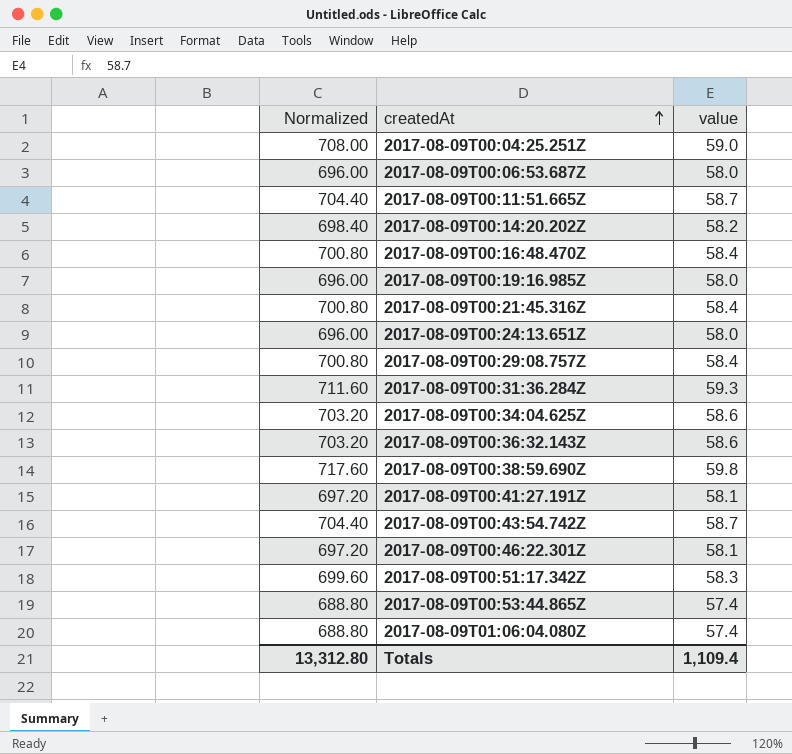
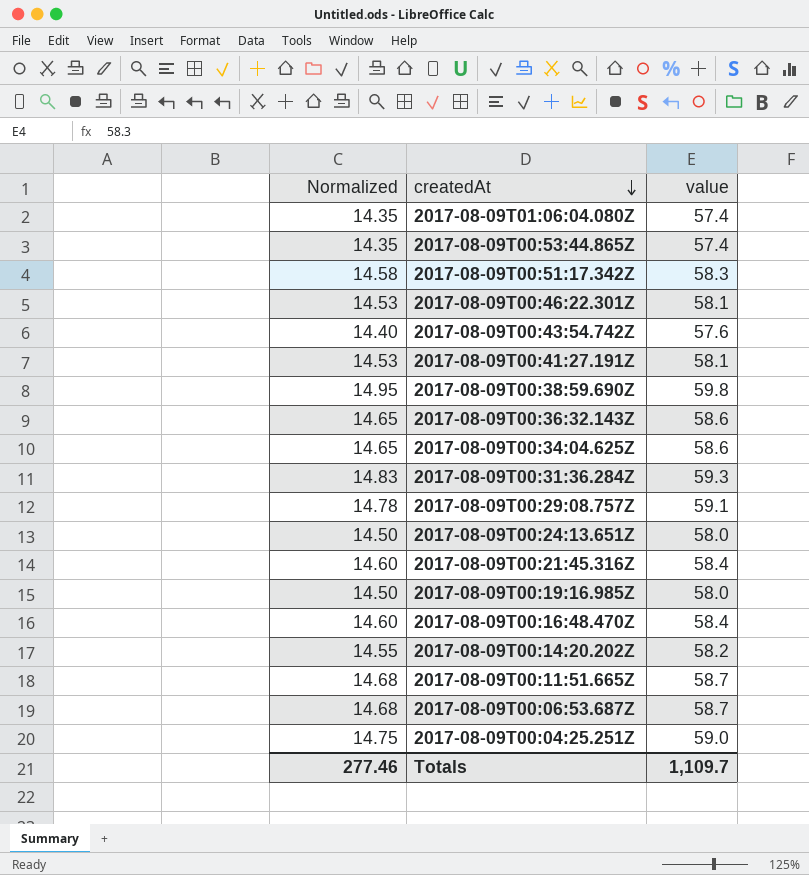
row order: createdAt ascending -> createdAt descending
column Normalized | formula: [value] * 12 -> [value] * 0.25
2017-08-09T00:43:54.742Z | value: 58.7 -> 57.6
2017-08-09T00:29:08.757Z | value: 58.4 -> 59.1
2017-08-09T00:06:53.687Z | value: 58.0 -> 58.7
Totals | Normalized: 13,312.80 -> 277.46
Totals | value: 1,109.4 -> 1,109.7

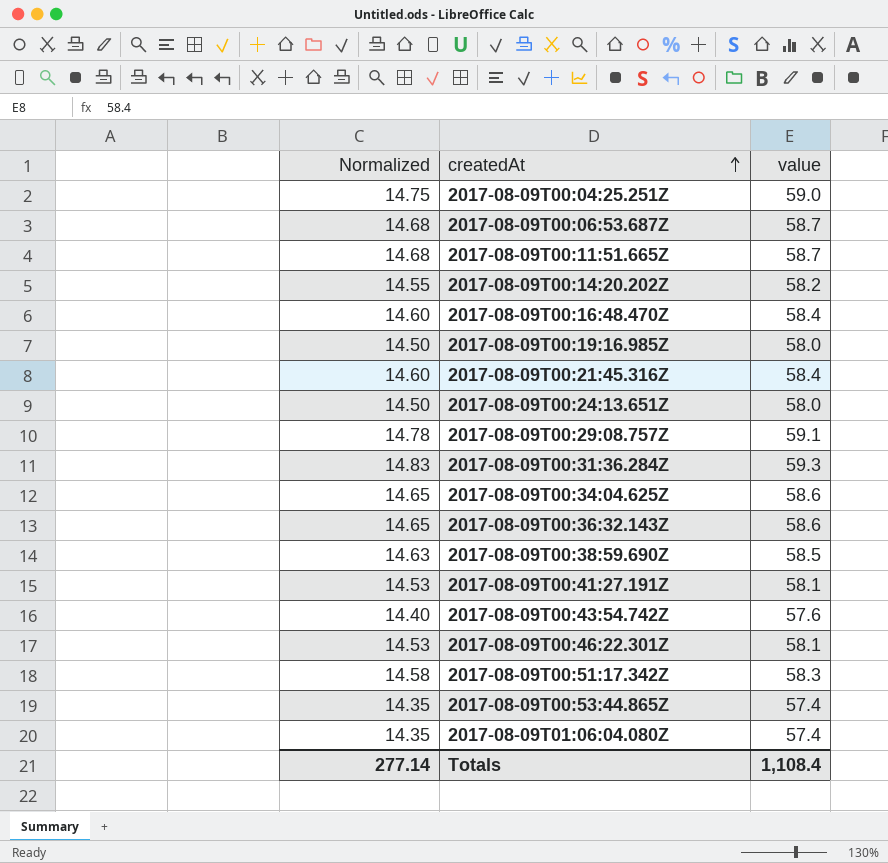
row order: createdAt descending -> createdAt ascending
2017-08-09T00:38:59.690Z | Normalized: 14.95 -> 14.63
2017-08-09T00:38:59.690Z | value: 59.8 -> 58.5
Totals | Normalized: 277.46 -> 277.14
Totals | value: 1,109.7 -> 1,108.4

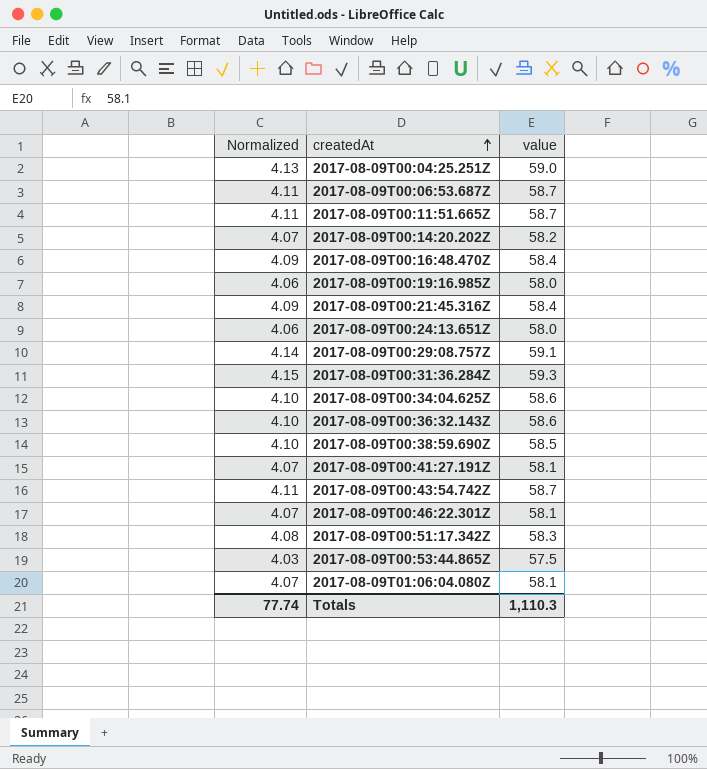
column Normalized | formula: [value] * 0.25 -> [value] * 0.07
2017-08-09T00:43:54.742Z | value: 57.6 -> 58.7
2017-08-09T00:53:44.865Z | value: 57.4 -> 57.5
2017-08-09T01:06:04.080Z | value: 57.4 -> 58.1
Totals | Normalized: 277.14 -> 77.74
Totals | value: 1,108.4 -> 1,110.3

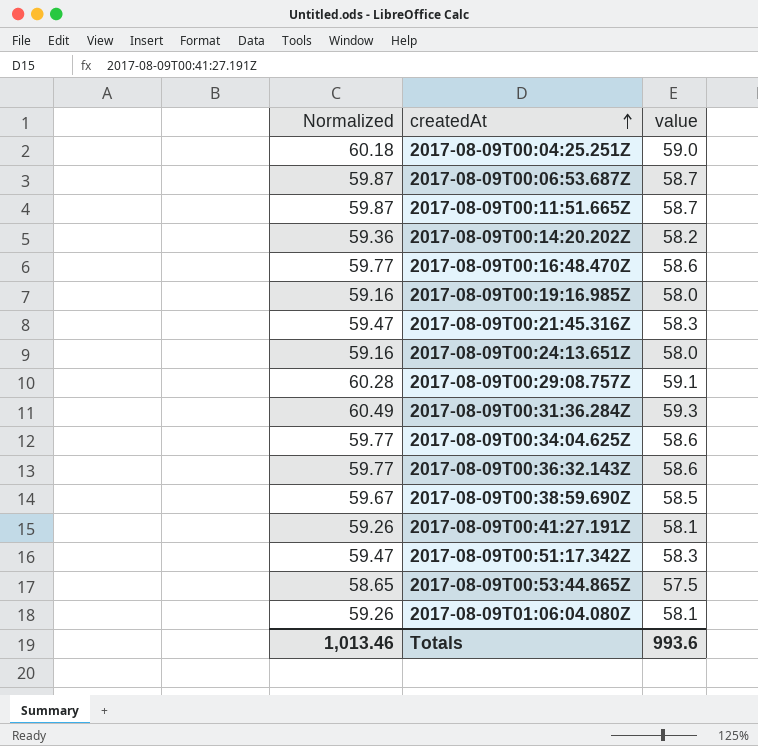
column Normalized | formula: [value] * 0.07 -> [value] * 1.02
row 2017-08-09T00:43:54.742Z: 4.11 | 58.7 -> none
row 2017-08-09T00:46:22.301Z: 4.07 | 58.1 -> none
2017-08-09T00:16:48.470Z | value: 58.4 -> 58.6
2017-08-09T00:21:45.316Z | value: 58.4 -> 58.3
Totals | Normalized: 77.74 -> 1,013.46
Totals | value: 1,110.3 -> 993.6

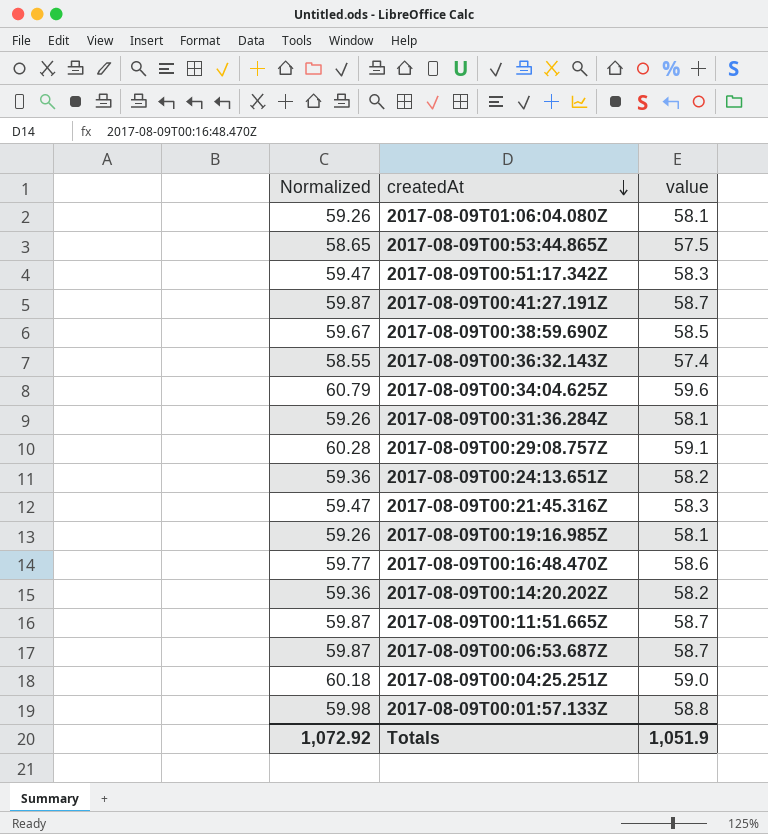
row order: createdAt ascending -> createdAt descending
2017-08-09T00:41:27.191Z | Normalized: 59.26 -> 59.87
2017-08-09T00:41:27.191Z | value: 58.1 -> 58.7
2017-08-09T00:36:32.143Z | Normalized: 59.77 -> 58.55
2017-08-09T00:36:32.143Z | value: 58.6 -> 57.4
2017-08-09T00:34:04.625Z | Normalized: 59.77 -> 60.79
2017-08-09T00:34:04.625Z | value: 58.6 -> 59.6
2017-08-09T00:31:36.284Z | Normalized: 60.49 -> 59.26
2017-08-09T00:31:36.284Z | value: 59.3 -> 58.1
2017-08-09T00:24:13.651Z | Normalized: 59.16 -> 59.36
2017-08-09T00:24:13.651Z | value: 58.0 -> 58.2
2017-08-09T00:19:16.985Z | Normalized: 59.16 -> 59.26
2017-08-09T00:19:16.985Z | value: 58.0 -> 58.1
row 2017-08-09T00:01:57.133Z: none -> 59.98 | 58.8
Totals | Normalized: 1,013.46 -> 1,072.92
Totals | value: 993.6 -> 1,051.9

